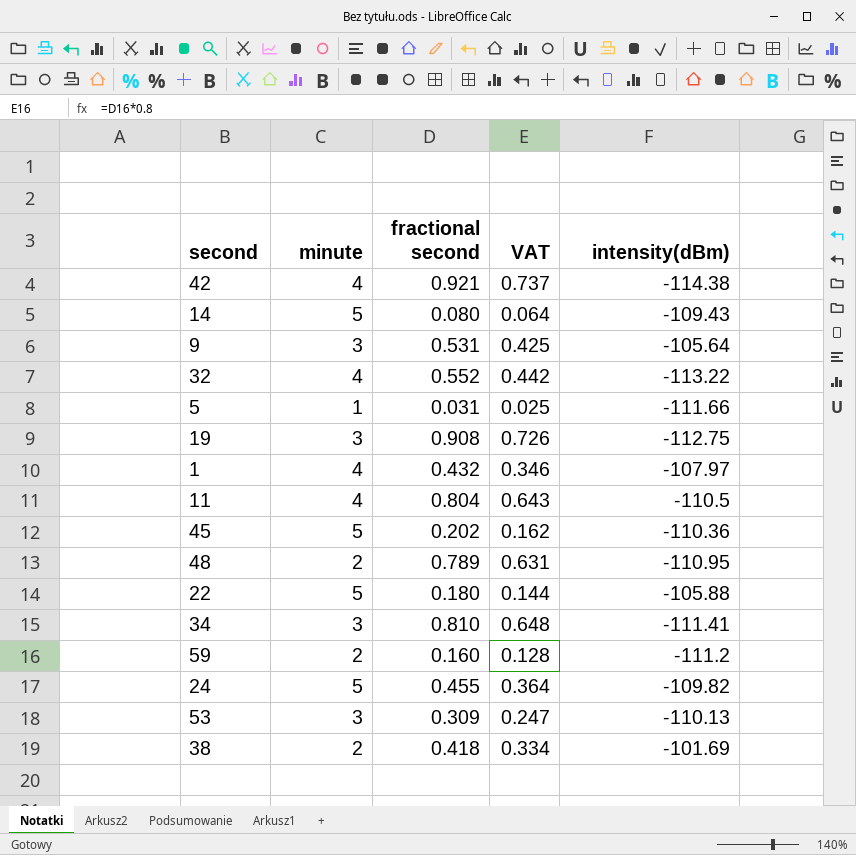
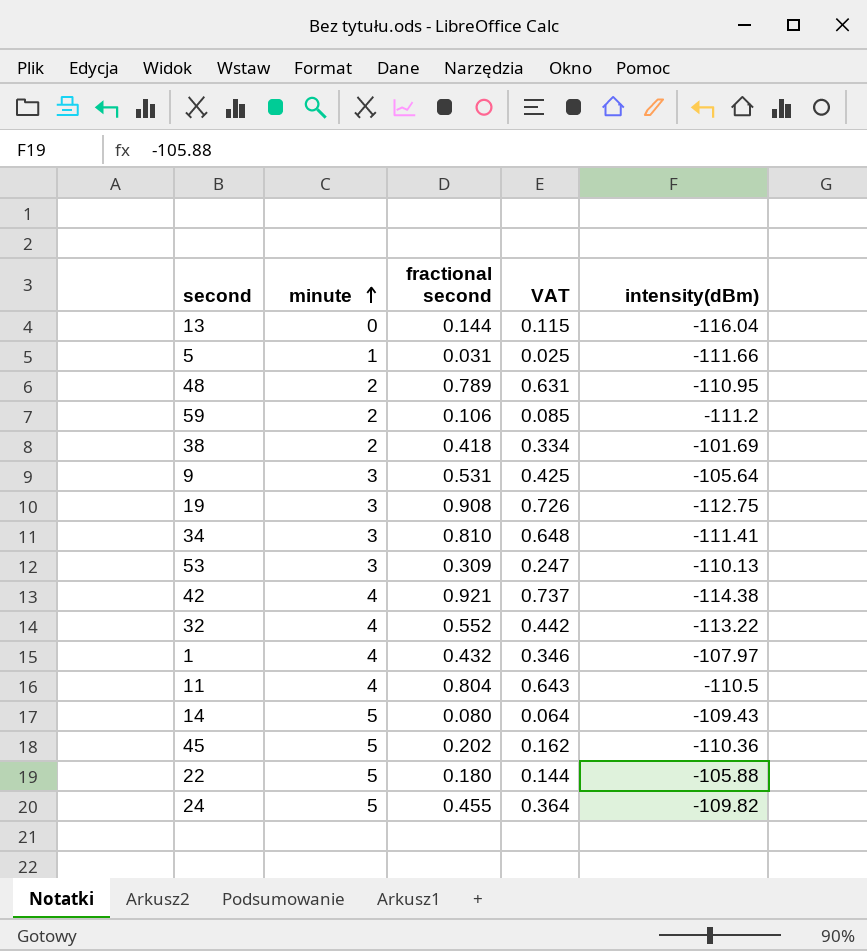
row order: none -> minute ascending
row 13: none -> 0 | 0.144 | 0.115 | -116.04
59 | fractional second: 0.160 -> 0.106
59 | VAT: 0.128 -> 0.085

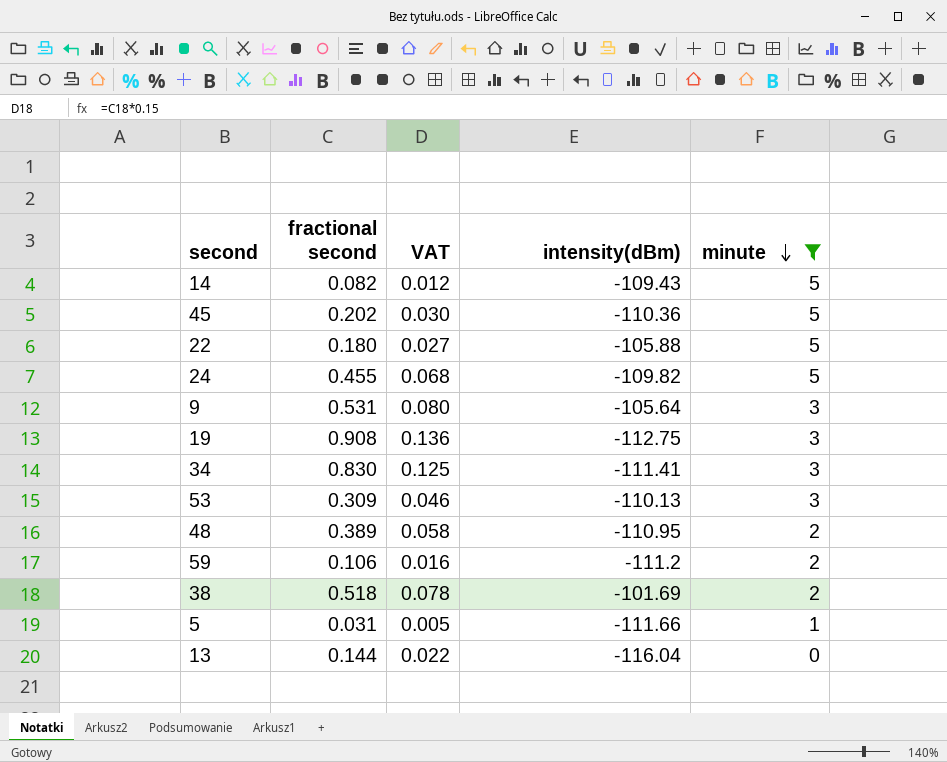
filter: none -> minute != 4
row order: minute ascending -> minute descending
column VAT | formula: [fractional second] * 0.8 -> [fractional second] * 0.15
column minute | position: 2 -> 5
14 | fractional second: 0.080 -> 0.082
34 | fractional second: 0.810 -> 0.830
48 | fractional second: 0.789 -> 0.389
38 | fractional second: 0.418 -> 0.518

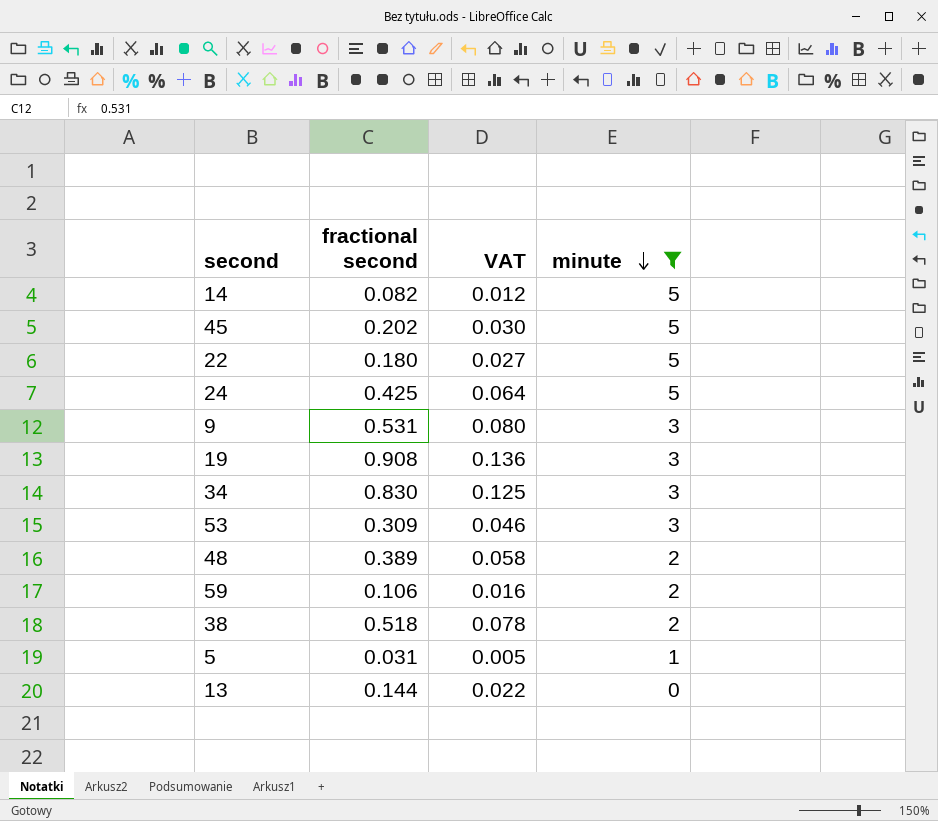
column intensity(dBm) | position: 4 -> none
24 | fractional second: 0.455 -> 0.425
24 | VAT: 0.068 -> 0.064

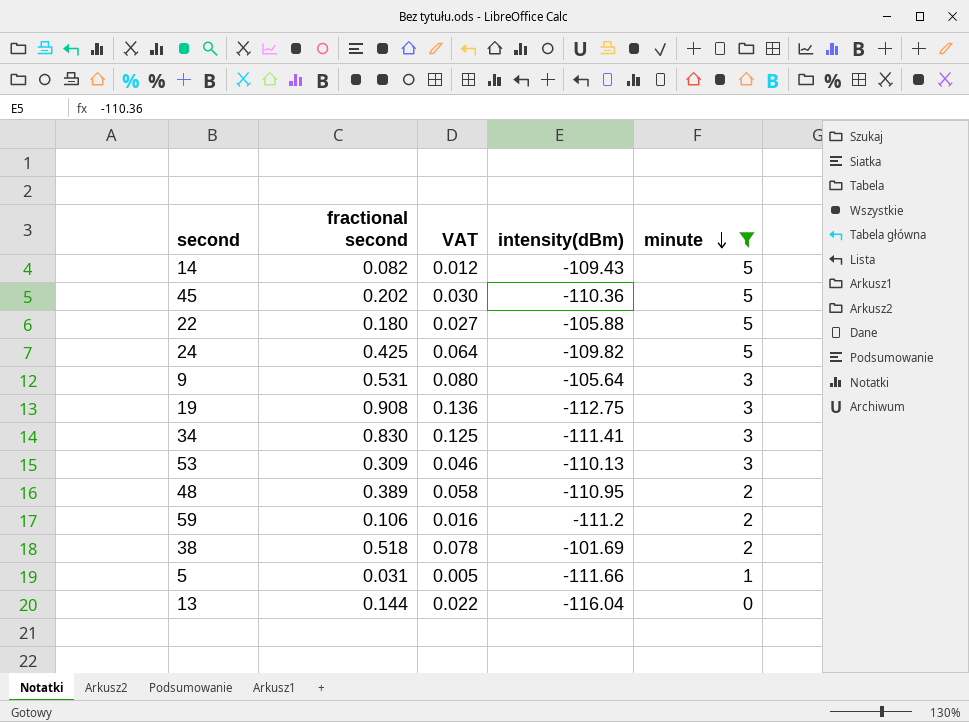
column intensity(dBm) | position: none -> 4

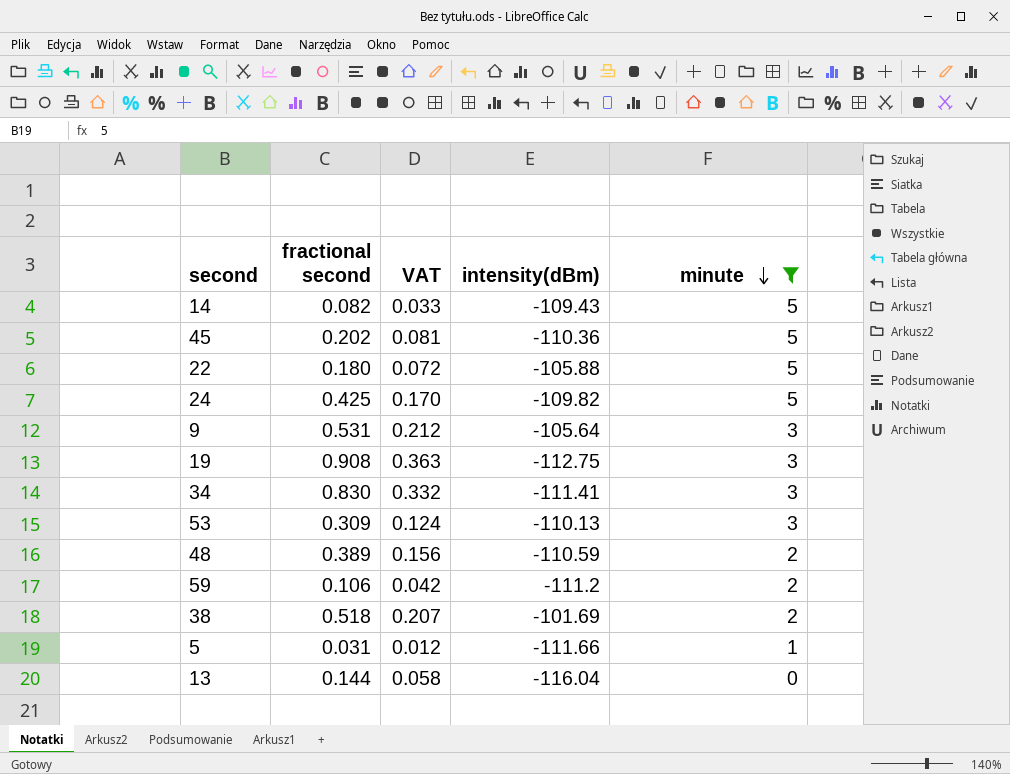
column VAT | formula: [fractional second] * 0.15 -> [fractional second] * 0.4
48 | intensity(dBm): -110.95 -> -110.59

